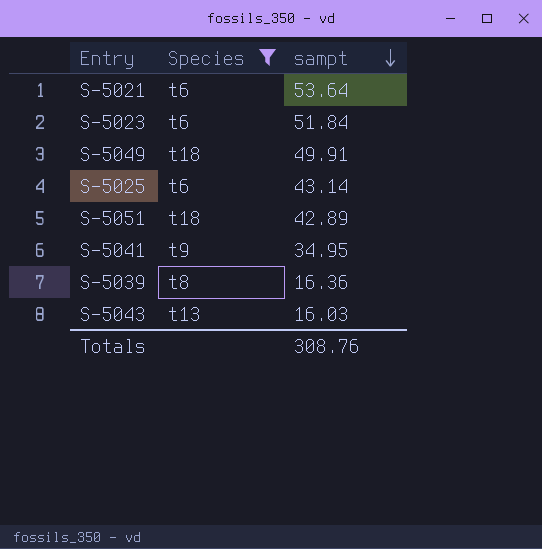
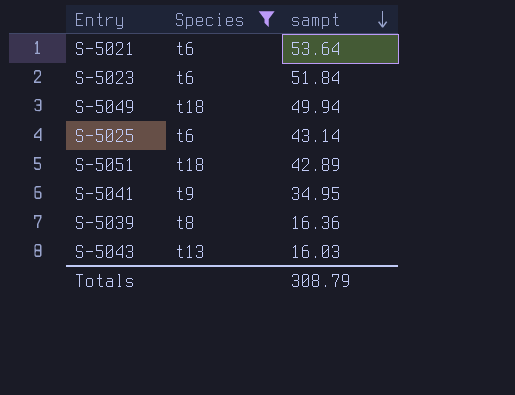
S-5049 | sampt: 49.91 -> 49.94
Totals | sampt: 308.76 -> 308.79

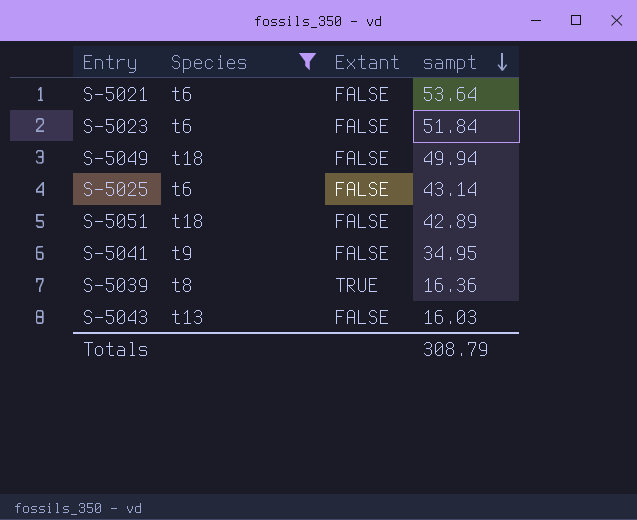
column Extant | position: none -> 3

